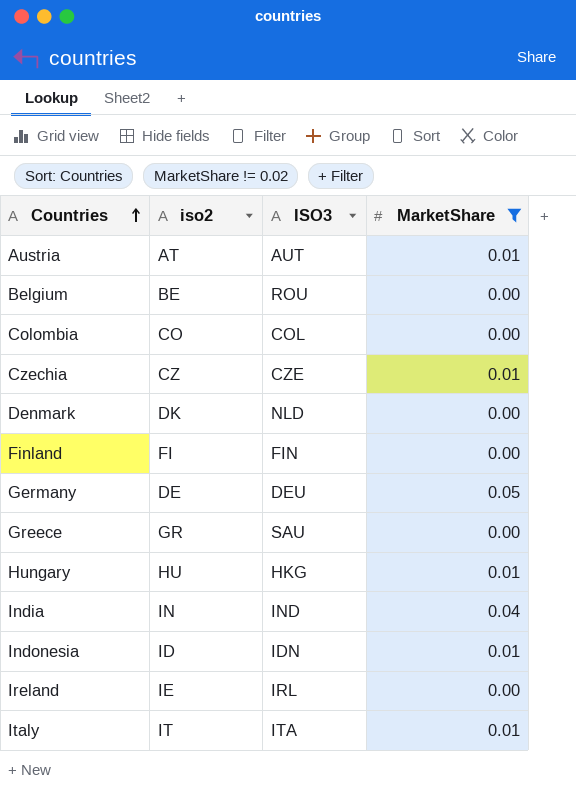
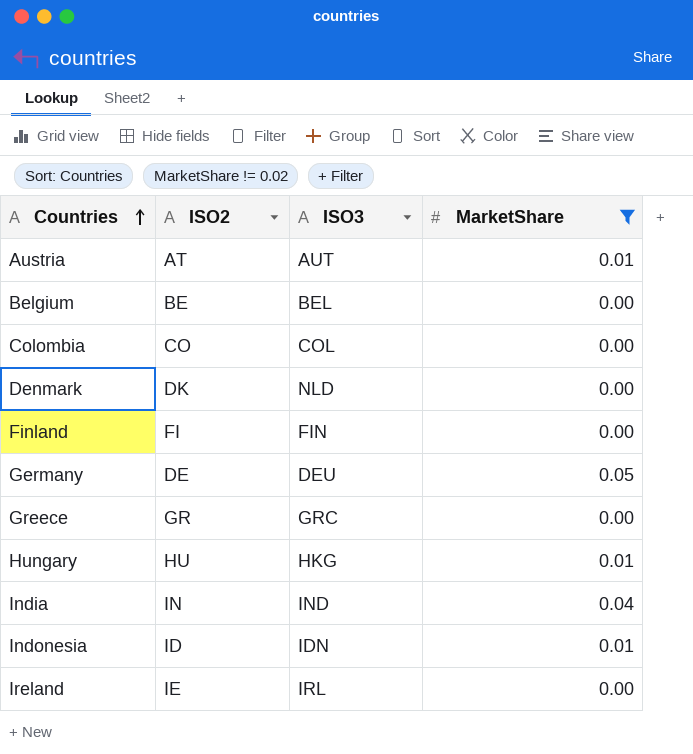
column name: iso2 -> ISO2
row Czechia: CZ | CZE | 0.01 -> none
row Italy: IT | ITA | 0.01 -> none
Belgium | ISO3: ROU -> BEL
Greece | ISO3: SAU -> GRC

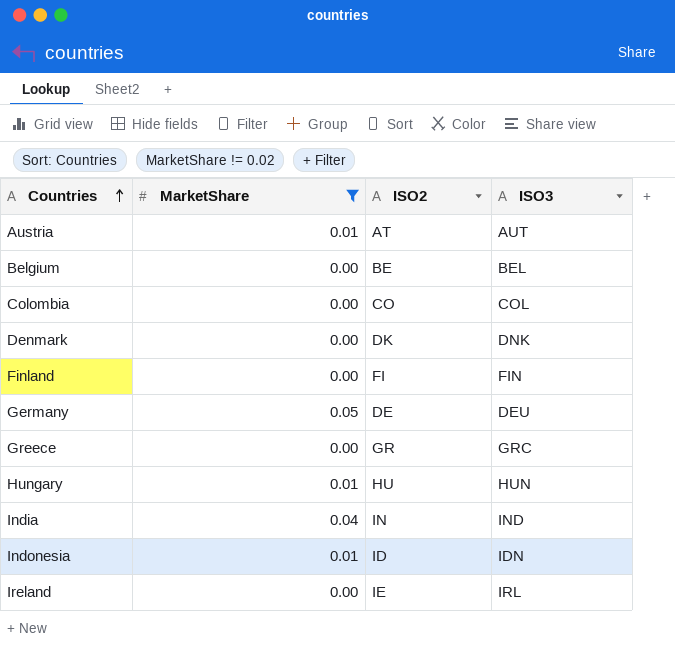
column MarketShare | position: 4 -> 2
Denmark | ISO3: NLD -> DNK
Hungary | ISO3: HKG -> HUN

